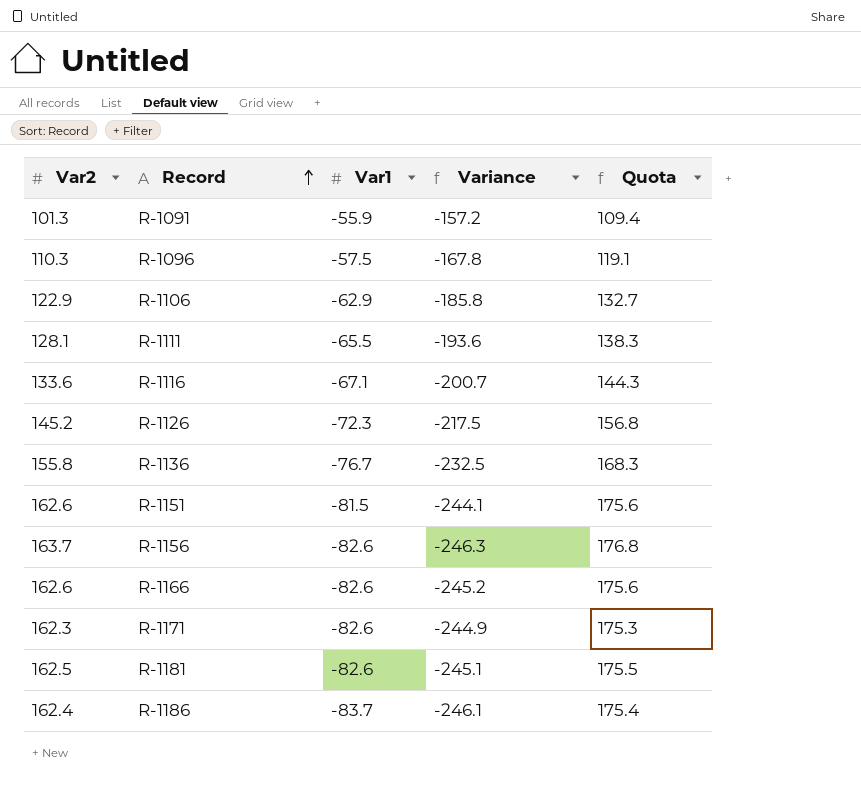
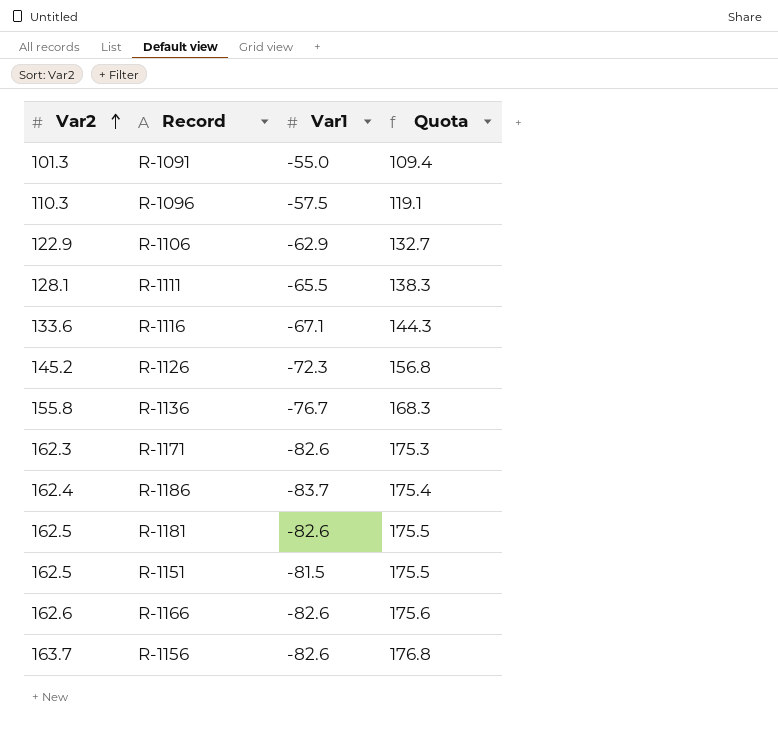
row order: Record ascending -> Var2 ascending
column Variance | formula: [Var1] - [Var2] -> none
R-1091 | Var1: -55.9 -> -55.0
R-1151 | Var2: 162.6 -> 162.5
R-1151 | Quota: 175.6 -> 175.5

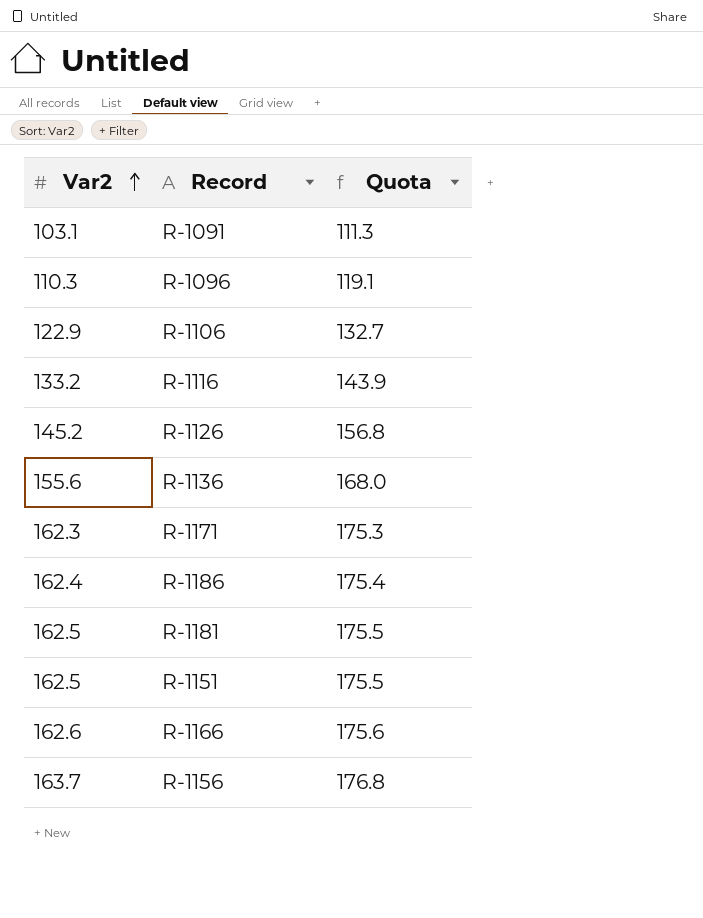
column Var1 | position: 3 -> none
row R-1111: 128.1 | -65.5 | 138.3 -> none
R-1091 | Var2: 101.3 -> 103.1
R-1091 | Quota: 109.4 -> 111.3
R-1116 | Var2: 133.6 -> 133.2
R-1116 | Quota: 144.3 -> 143.9
R-1136 | Var2: 155.8 -> 155.6
R-1136 | Quota: 168.3 -> 168.0

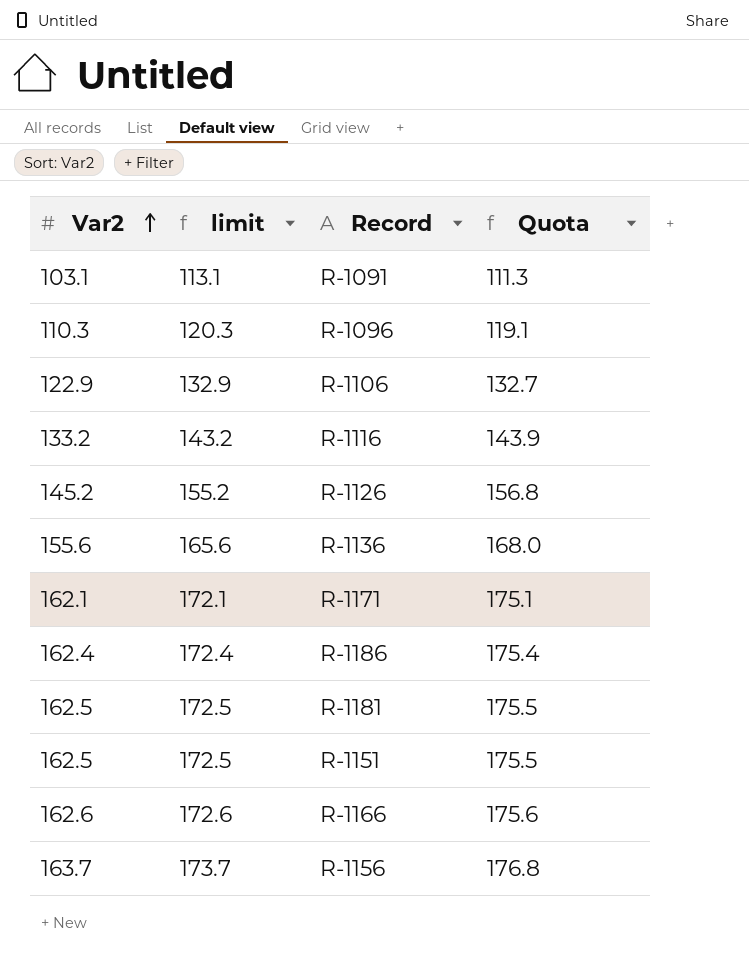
column limit | formula: none -> [Var2] + 10
R-1171 | Var2: 162.3 -> 162.1
R-1171 | Quota: 175.3 -> 175.1

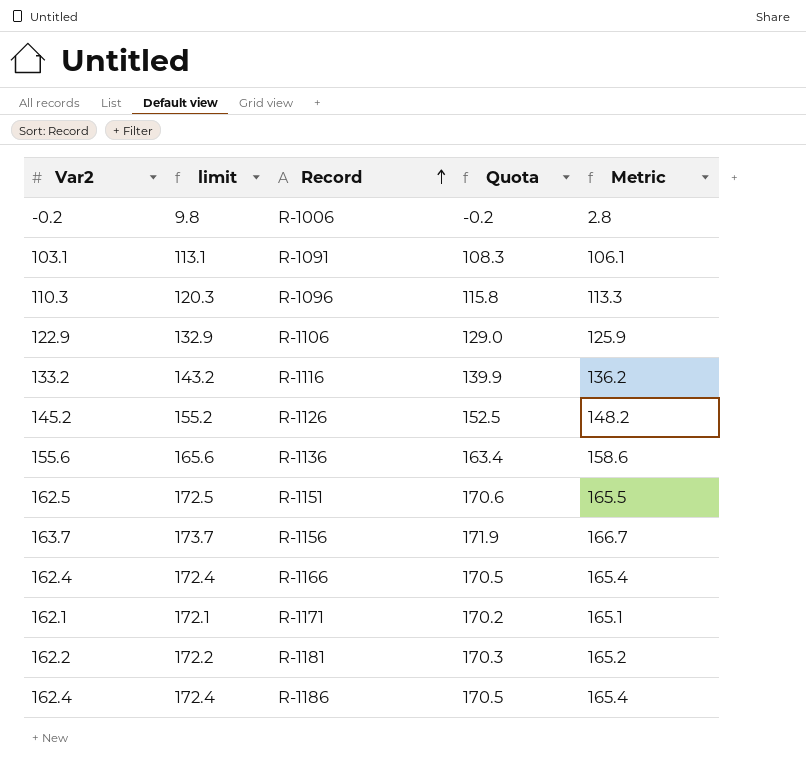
row order: Var2 ascending -> Record ascending
column Quota | formula: [Var2] * 1.08 -> [Var2] * 1.05
column Metric | formula: none -> [Var2] + 3
row R-1006: none -> -0.2 | 9.8 | -0.2 | 2.8
R-1166 | Var2: 162.6 -> 162.4
R-1166 | limit: 172.6 -> 172.4
R-1181 | Var2: 162.5 -> 162.2
R-1181 | limit: 172.5 -> 172.2

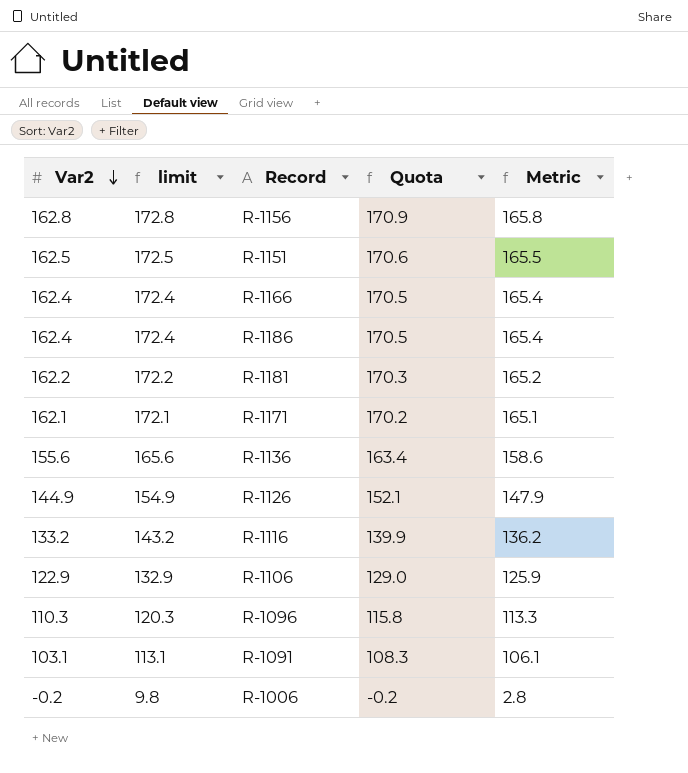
row order: Record ascending -> Var2 descending
R-1156 | Var2: 163.7 -> 162.8
R-1156 | limit: 173.7 -> 172.8
R-1156 | Quota: 171.9 -> 170.9
R-1156 | Metric: 166.7 -> 165.8
R-1126 | Var2: 145.2 -> 144.9
R-1126 | limit: 155.2 -> 154.9
R-1126 | Quota: 152.5 -> 152.1
R-1126 | Metric: 148.2 -> 147.9

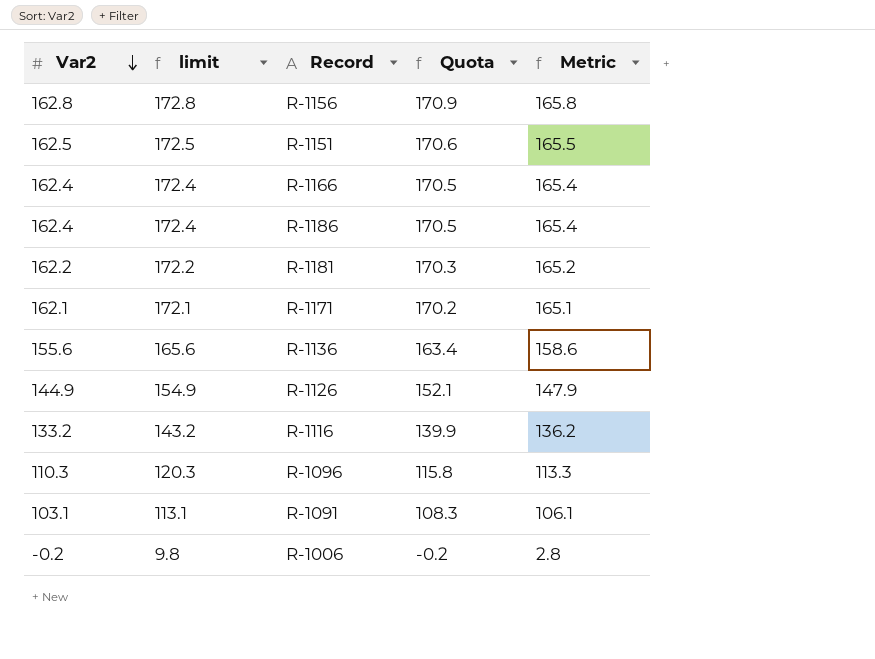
row R-1106: 122.9 | 132.9 | 129.0 | 125.9 -> none

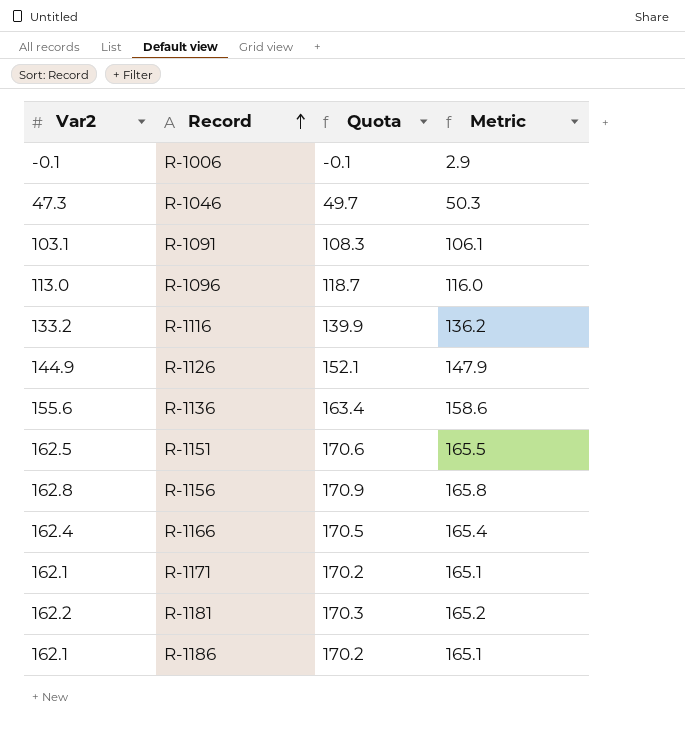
row order: Var2 descending -> Record ascending
column limit | formula: [Var2] + 10 -> none
R-1006 | Var2: -0.2 -> -0.1
R-1006 | Quota: -0.2 -> -0.1
R-1006 | Metric: 2.8 -> 2.9
row R-1046: none -> 47.3 | 49.7 | 50.3
R-1096 | Var2: 110.3 -> 113.0
R-1096 | Quota: 115.8 -> 118.7
R-1096 | Metric: 113.3 -> 116.0
R-1186 | Var2: 162.4 -> 162.1
R-1186 | Quota: 170.5 -> 170.2
R-1186 | Metric: 165.4 -> 165.1

